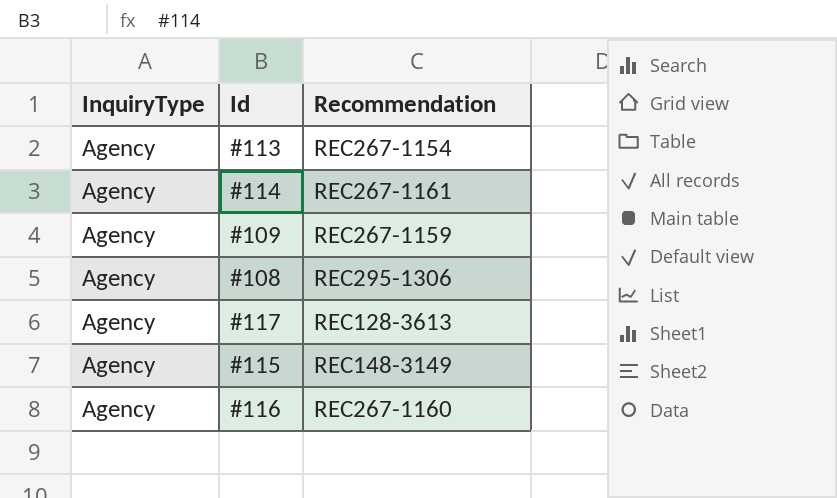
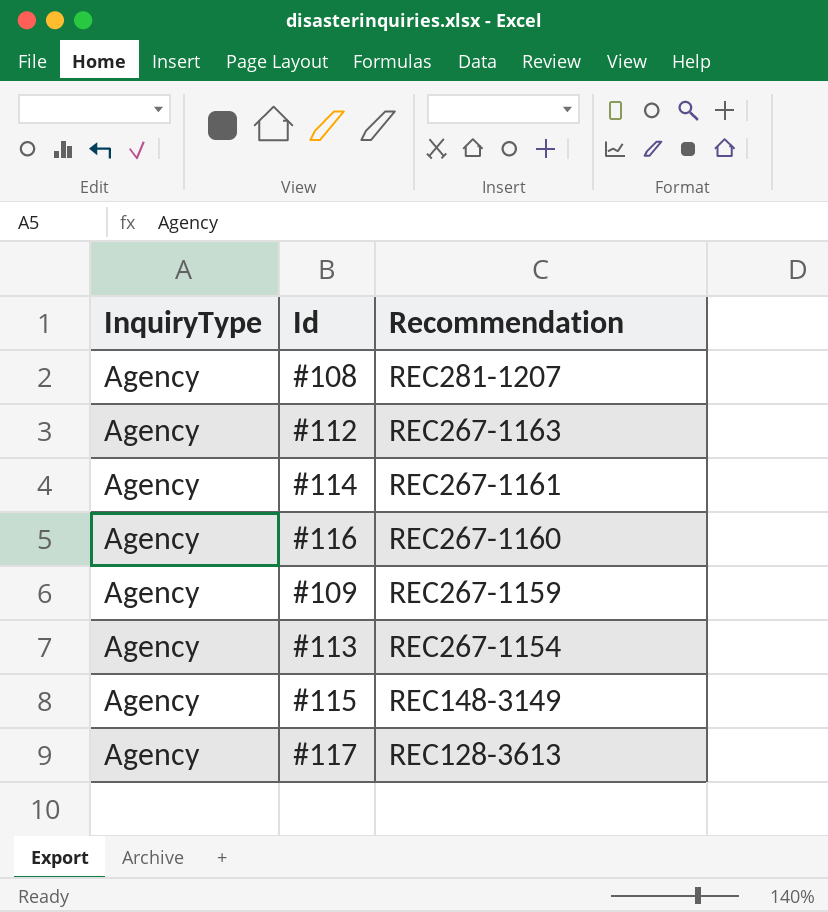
row order: none -> Recommendation descending
#108 | Recommendation: REC295-1306 -> REC281-1207
row #112: none -> Agency | REC267-1163

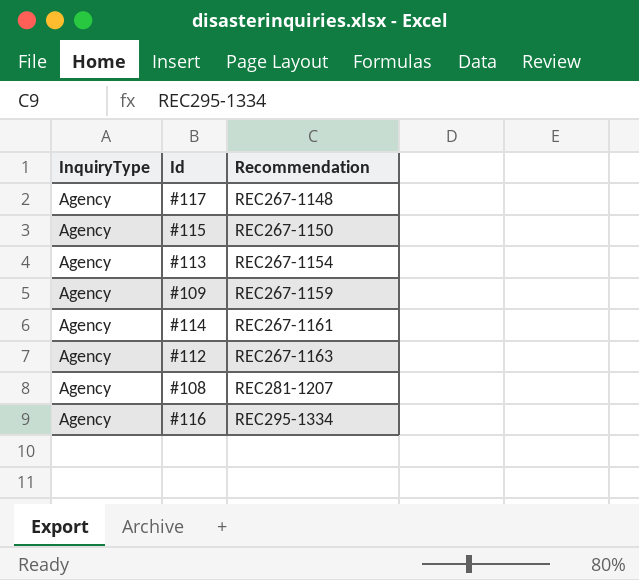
row order: Recommendation descending -> Recommendation ascending
#117 | Recommendation: REC128-3613 -> REC267-1148
#115 | Recommendation: REC148-3149 -> REC267-1150
#116 | Recommendation: REC267-1160 -> REC295-1334

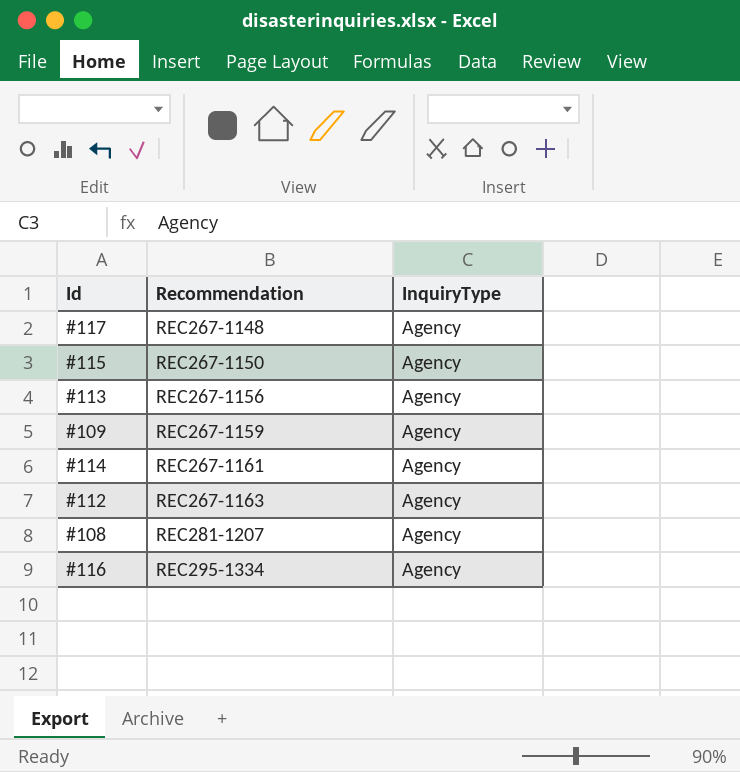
column InquiryType | position: 1 -> 3
#113 | Recommendation: REC267-1154 -> REC267-1156

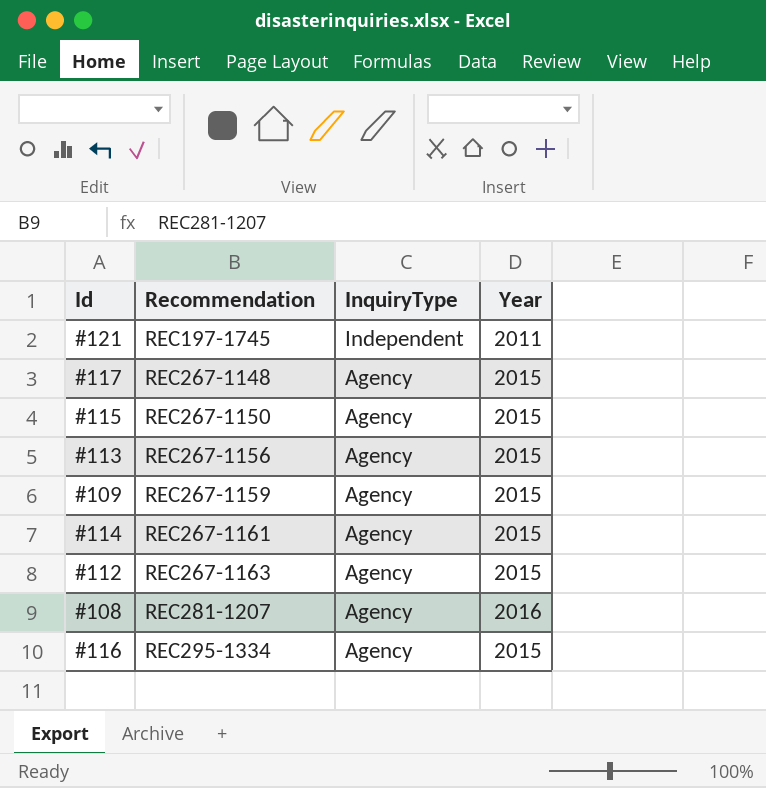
column Year | position: none -> 4
row #121: none -> REC197-1745 | Independent | 2011

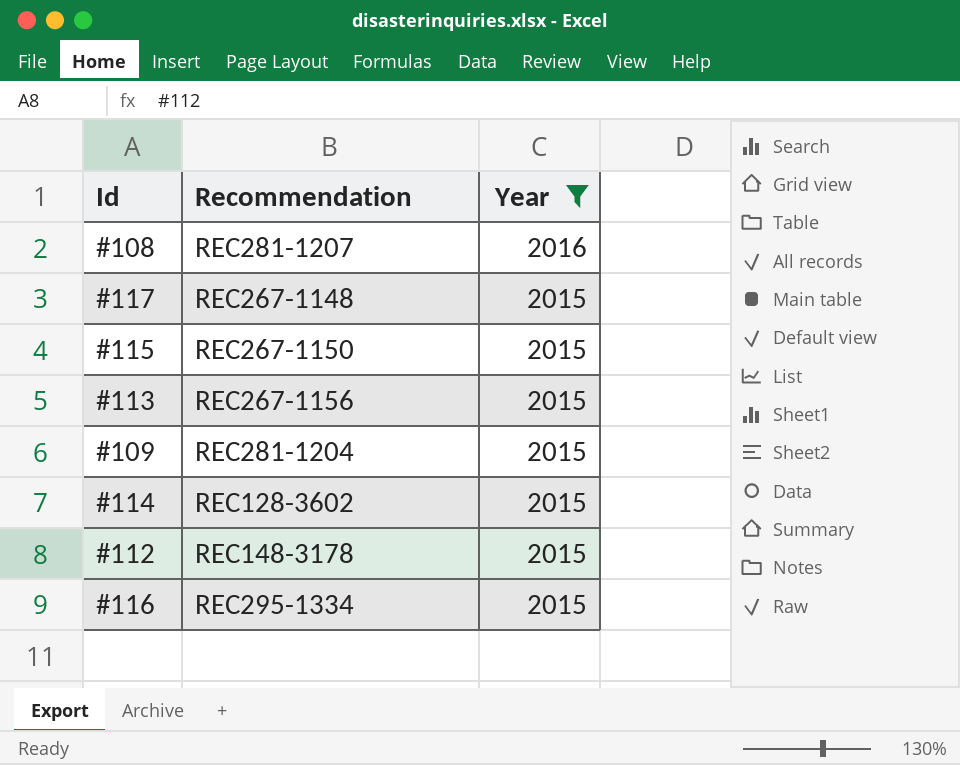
filter: none -> Year != 2011
row order: Recommendation ascending -> Year descending
column InquiryType | position: 3 -> none
#109 | Recommendation: REC267-1159 -> REC281-1204
#114 | Recommendation: REC267-1161 -> REC128-3602
#112 | Recommendation: REC267-1163 -> REC148-3178

